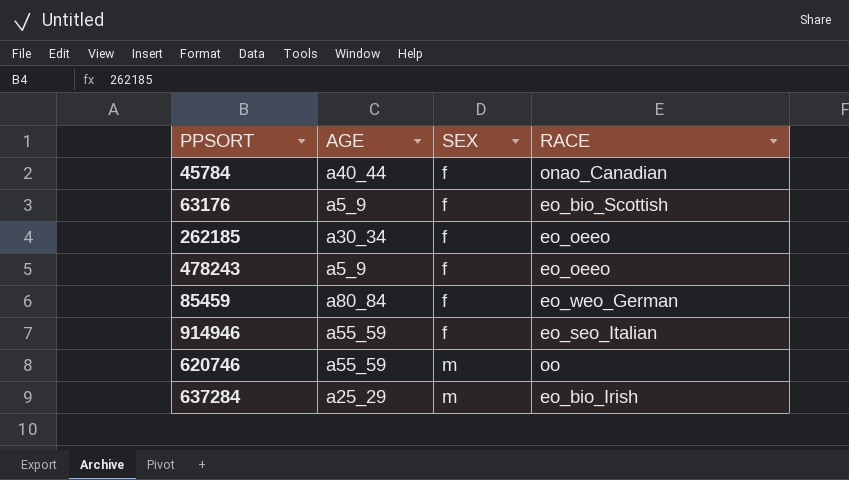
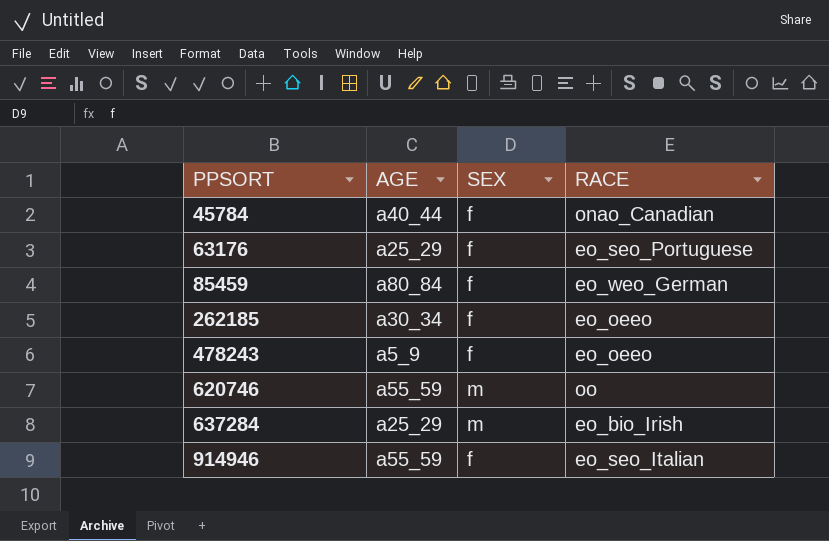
row order: SEX ascending -> PPSORT ascending
63176 | AGE: a5_9 -> a25_29
63176 | RACE: eo_bio_Scottish -> eo_seo_Portuguese

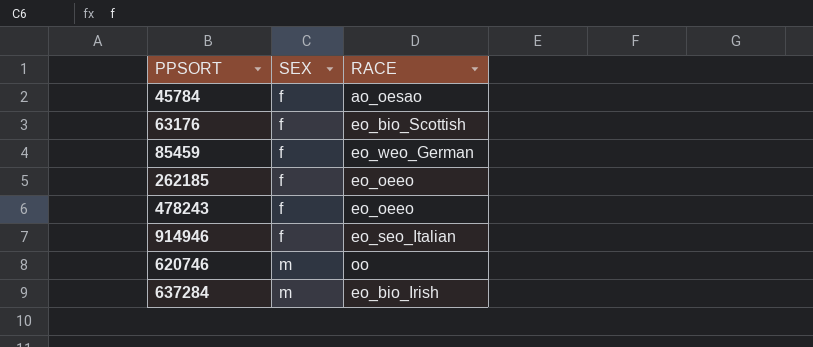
row order: PPSORT ascending -> SEX ascending
column AGE | position: 2 -> none
45784 | RACE: onao_Canadian -> ao_oesao
63176 | RACE: eo_seo_Portuguese -> eo_bio_Scottish

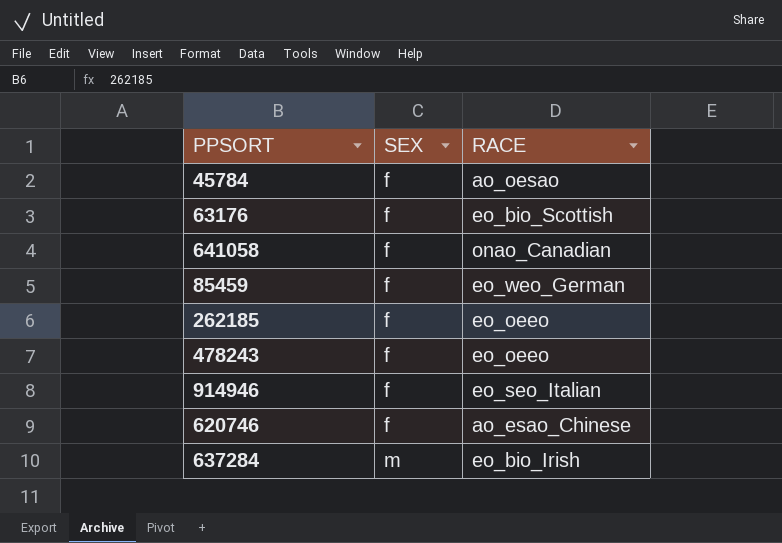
row 641058: none -> f | onao_Canadian
620746 | SEX: m -> f
620746 | RACE: oo -> ao_esao_Chinese

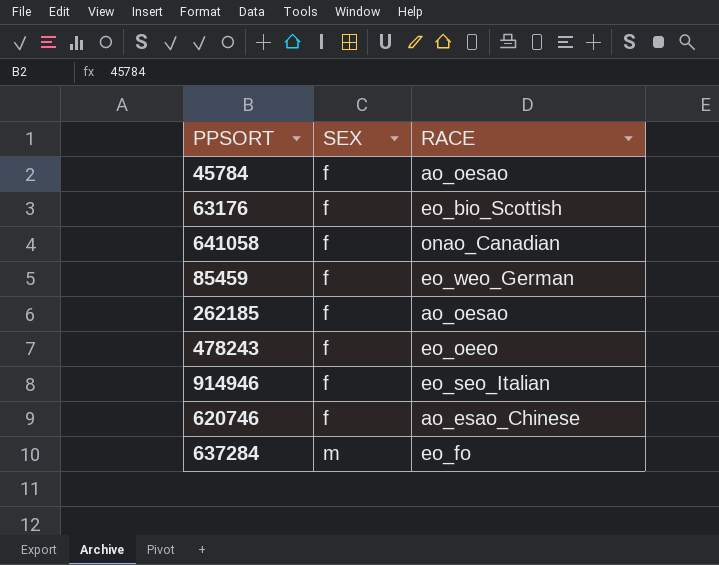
262185 | RACE: eo_oeeo -> ao_oesao
637284 | RACE: eo_bio_Irish -> eo_fo

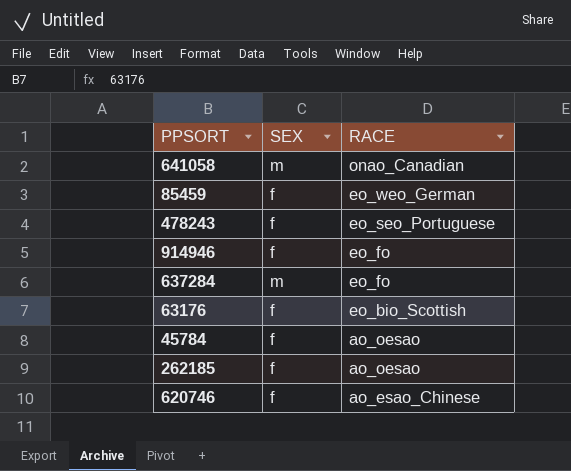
row order: SEX ascending -> RACE descending
641058 | SEX: f -> m
478243 | RACE: eo_oeeo -> eo_seo_Portuguese
914946 | RACE: eo_seo_Italian -> eo_fo

